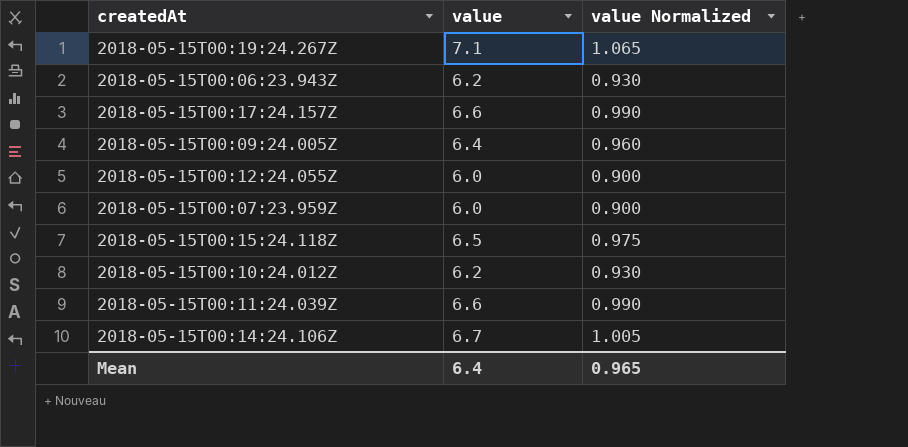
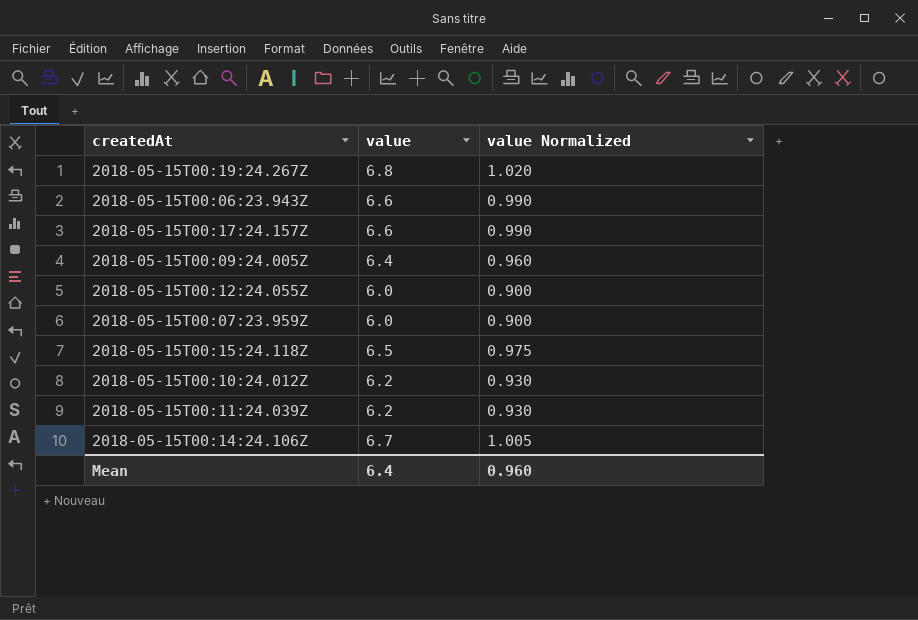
2018-05-15T00:19:24.267Z | value: 7.1 -> 6.8
2018-05-15T00:19:24.267Z | value Normalized: 1.065 -> 1.020
2018-05-15T00:06:23.943Z | value: 6.2 -> 6.6
2018-05-15T00:06:23.943Z | value Normalized: 0.930 -> 0.990
2018-05-15T00:11:24.039Z | value: 6.6 -> 6.2
2018-05-15T00:11:24.039Z | value Normalized: 0.990 -> 0.930
Mean | value Normalized: 0.965 -> 0.960

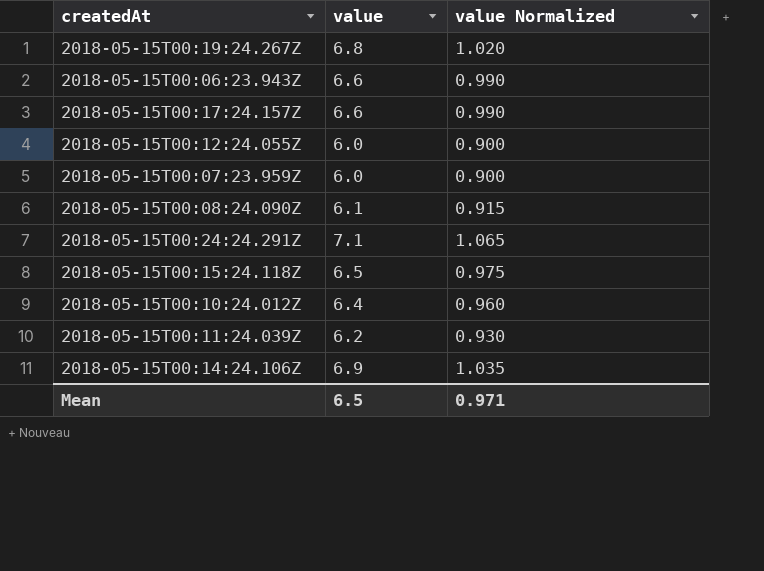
row 2018-05-15T00:09:24.005Z: 6.4 | 0.960 -> none
row 2018-05-15T00:08:24.090Z: none -> 6.1 | 0.915
row 2018-05-15T00:24:24.291Z: none -> 7.1 | 1.065
2018-05-15T00:10:24.012Z | value: 6.2 -> 6.4
2018-05-15T00:10:24.012Z | value Normalized: 0.930 -> 0.960
2018-05-15T00:14:24.106Z | value: 6.7 -> 6.9
2018-05-15T00:14:24.106Z | value Normalized: 1.005 -> 1.035
Mean | value: 6.4 -> 6.5
Mean | value Normalized: 0.960 -> 0.971

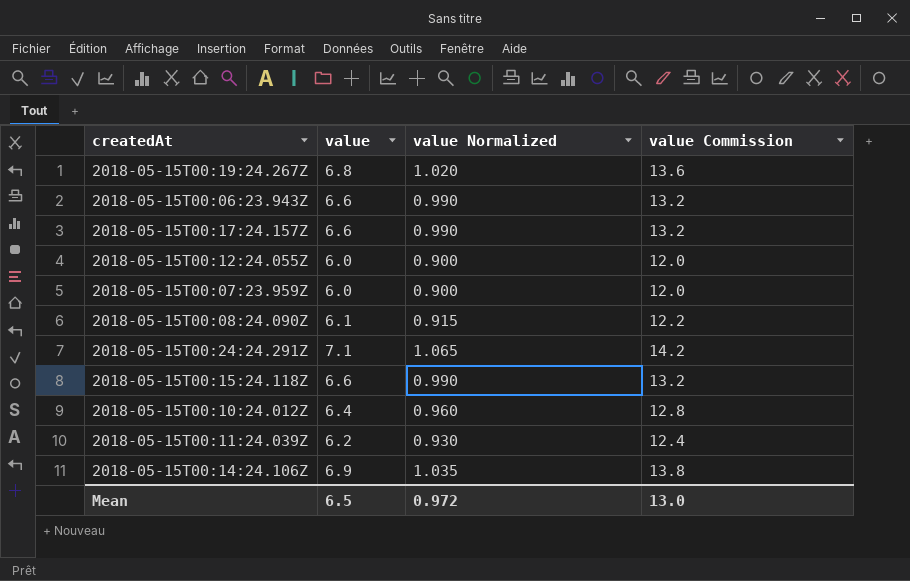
column value Commission | formula: none -> [value] * 2
2018-05-15T00:15:24.118Z | value: 6.5 -> 6.6
2018-05-15T00:15:24.118Z | value Normalized: 0.975 -> 0.990
Mean | value Normalized: 0.971 -> 0.972

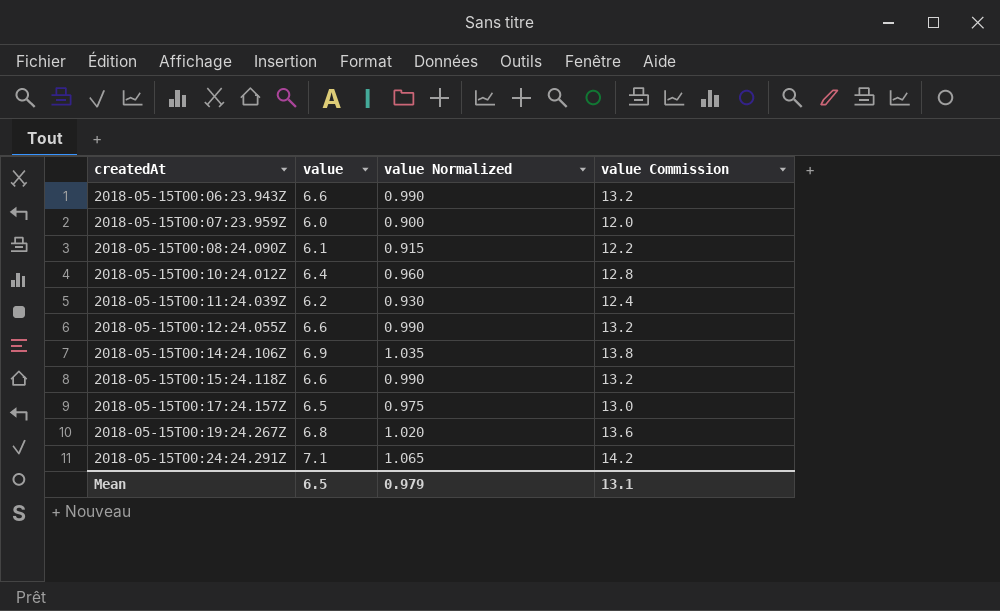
row order: none -> createdAt ascending
2018-05-15T00:12:24.055Z | value: 6.0 -> 6.6
2018-05-15T00:12:24.055Z | value Normalized: 0.900 -> 0.990
2018-05-15T00:12:24.055Z | value Commission: 12.0 -> 13.2
2018-05-15T00:17:24.157Z | value: 6.6 -> 6.5
2018-05-15T00:17:24.157Z | value Normalized: 0.990 -> 0.975
2018-05-15T00:17:24.157Z | value Commission: 13.2 -> 13.0
Mean | value Normalized: 0.972 -> 0.979
Mean | value Commission: 13.0 -> 13.1

